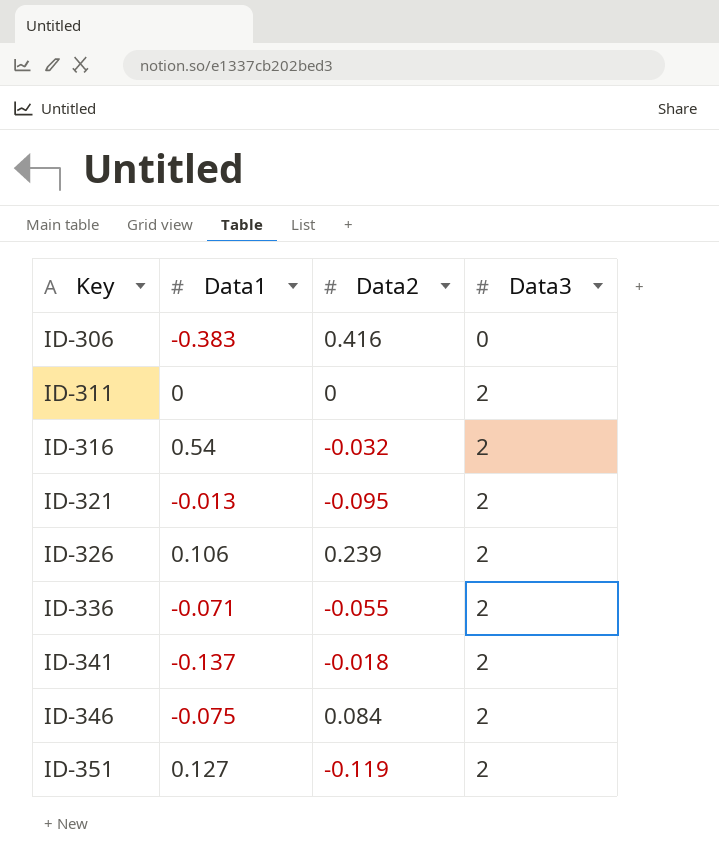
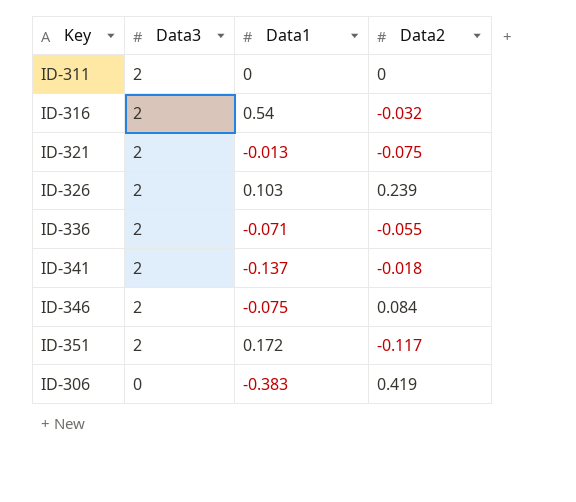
row order: Key ascending -> Data3 descending
column Data3 | position: 4 -> 2
ID-321 | Data2: -0.095 -> -0.075
ID-326 | Data1: 0.106 -> 0.103
ID-351 | Data1: 0.127 -> 0.172
ID-351 | Data2: -0.119 -> -0.117
ID-306 | Data2: 0.416 -> 0.419

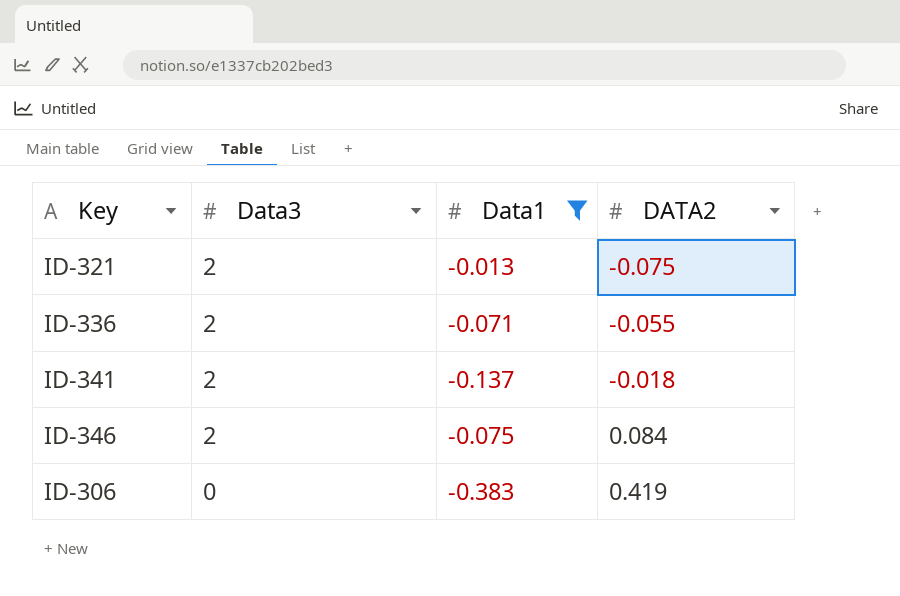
filter: none -> Data1 <= -0.013
column name: Data2 -> DATA2

